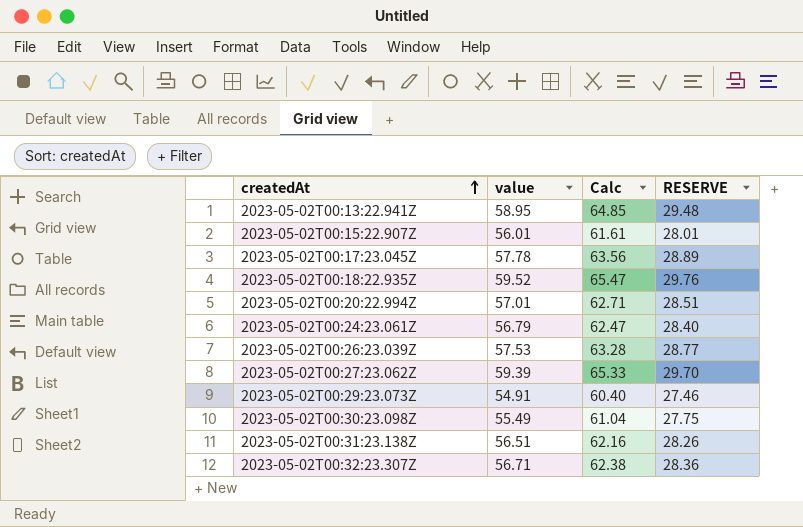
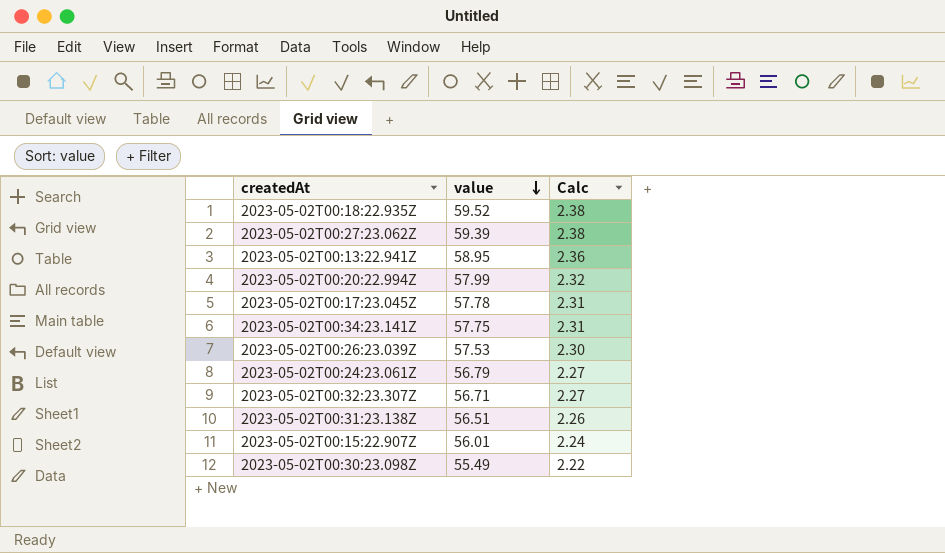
row order: createdAt ascending -> value descending
column RESERVE | formula: [value] * 0.5 -> none
column Calc | formula: [value] * 1.1 -> [value] * 0.04
row 2023-05-02T00:29:23.073Z: 54.91 | 60.40 | 27.46 -> none
2023-05-02T00:20:22.994Z | value: 57.01 -> 57.99
row 2023-05-02T00:34:23.141Z: none -> 57.75 | 2.31

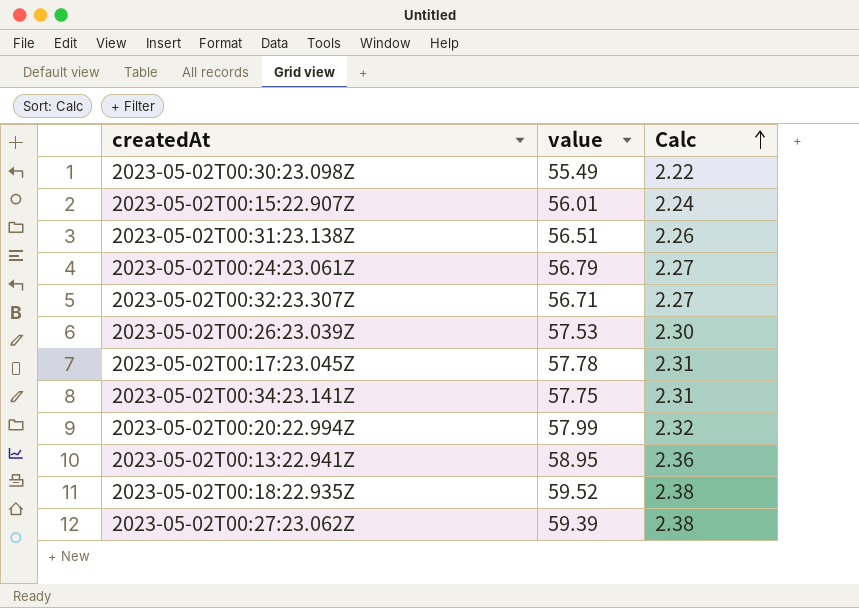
row order: value descending -> Calc ascending

